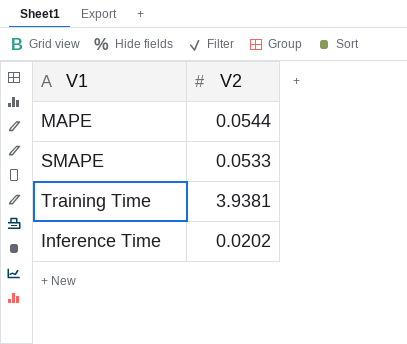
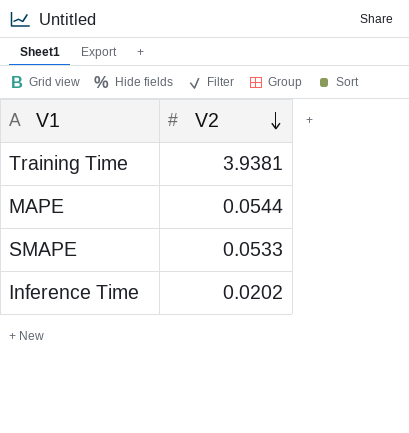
row order: none -> V2 descending

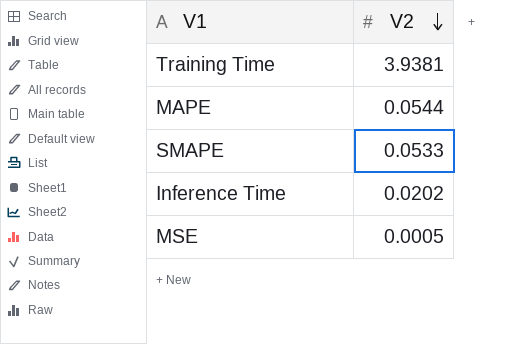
row MSE: none -> 0.0005

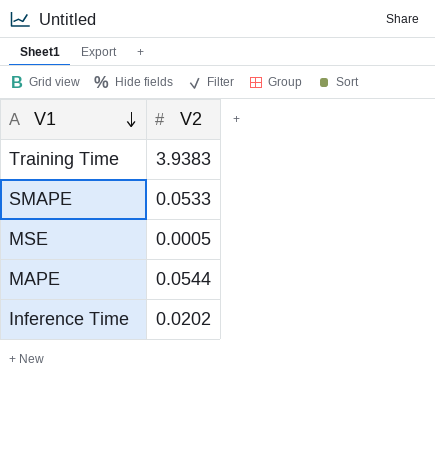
row order: V2 descending -> V1 descending
Training Time | V2: 3.9381 -> 3.9383

